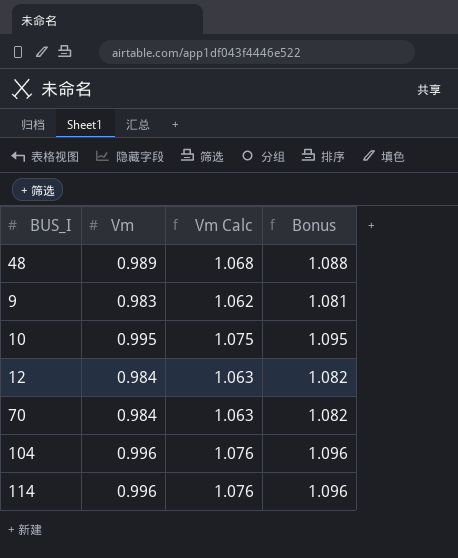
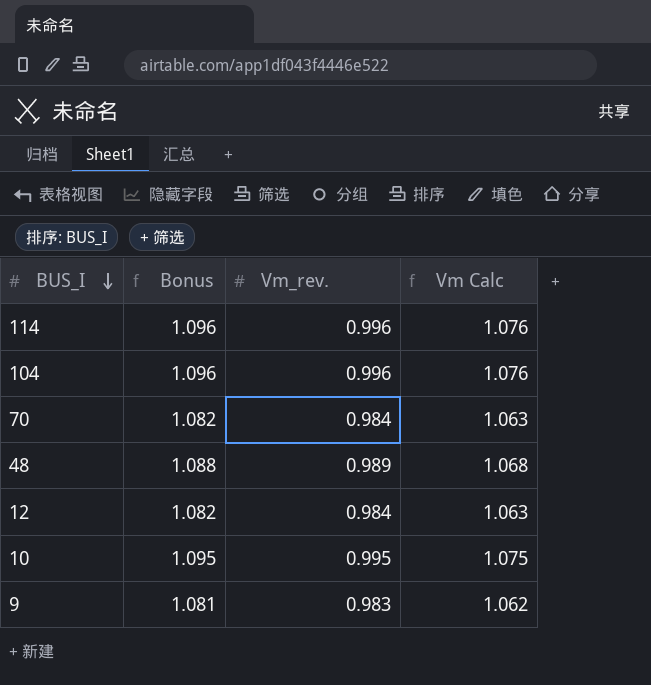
row order: none -> BUS_I descending
column Bonus | position: 4 -> 2
column name: Vm -> Vm_rev.

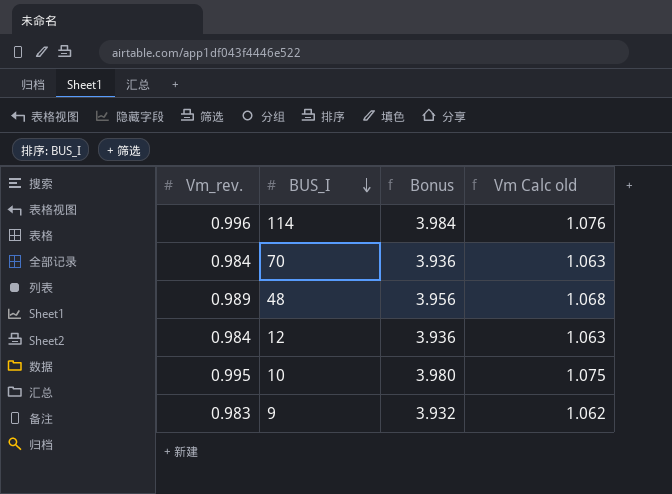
column Vm_rev. | position: 3 -> 1
column Bonus | formula: [Vm_rev.] * 1.1 -> [Vm_rev.] * 4
column name: Vm Calc -> Vm Calc old
row 104: 1.096 | 0.996 | 1.076 -> none

